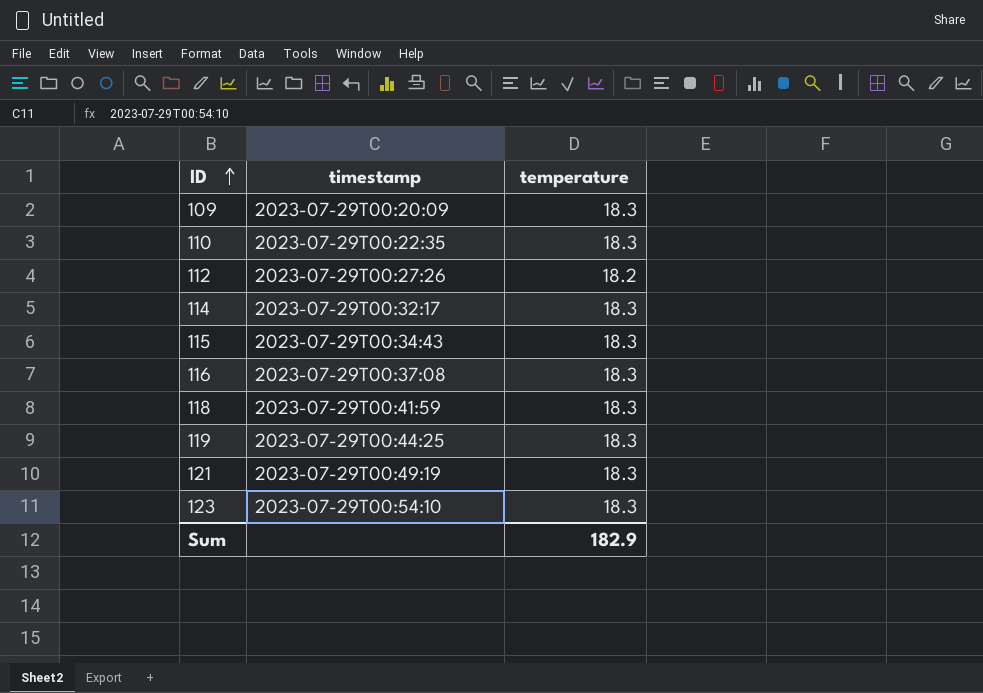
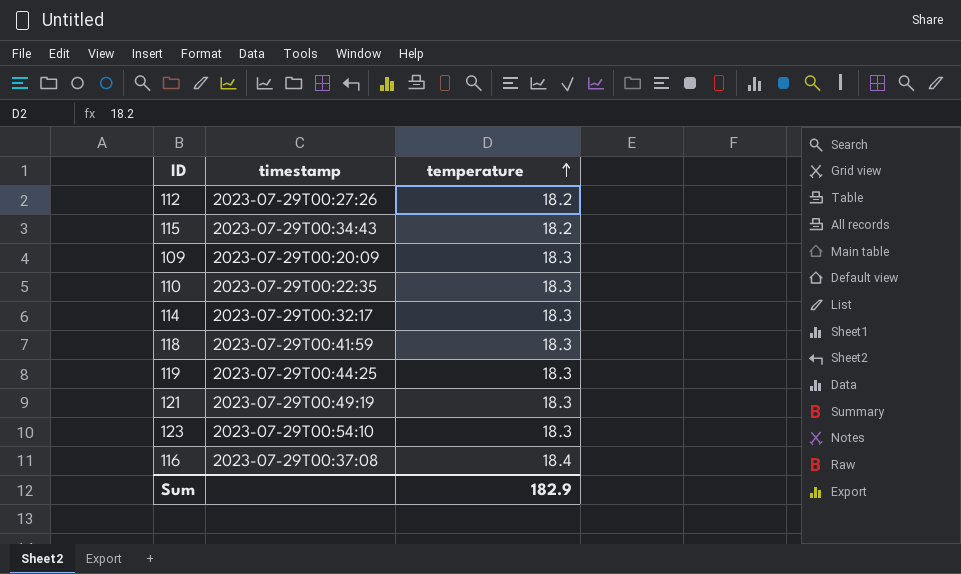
row order: ID ascending -> temperature ascending
115 | temperature: 18.3 -> 18.2
116 | temperature: 18.3 -> 18.4

